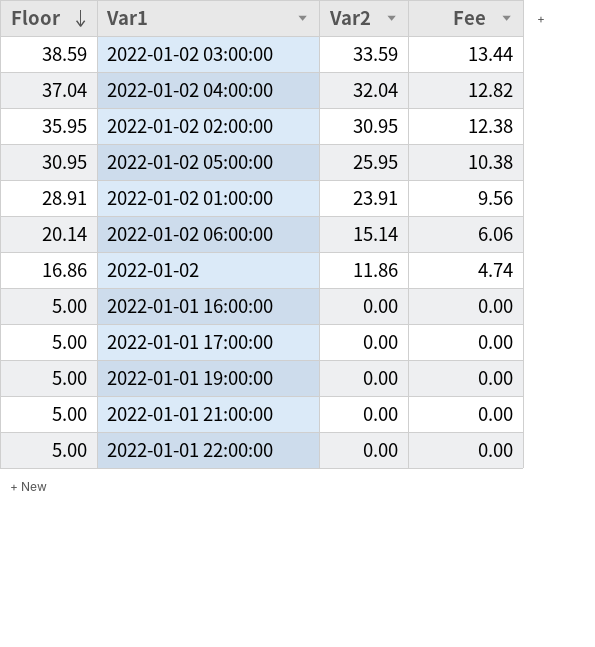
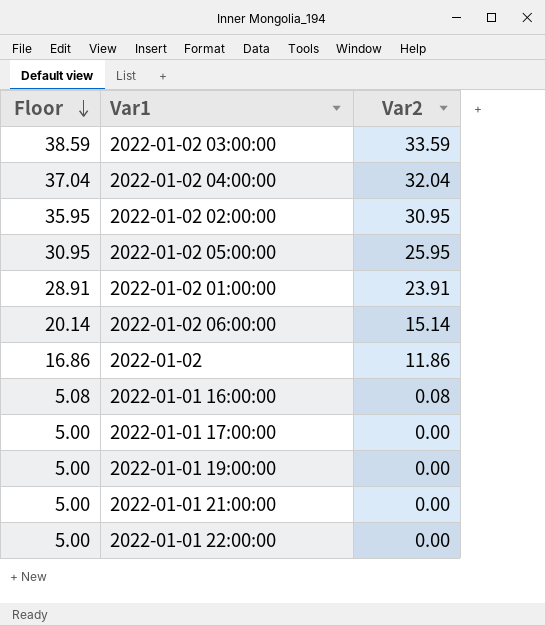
column Fee | formula: [Var2] * 0.4 -> none
2022-01-01 16:00:00 | Floor: 5.00 -> 5.08
2022-01-01 16:00:00 | Var2: 0.00 -> 0.08

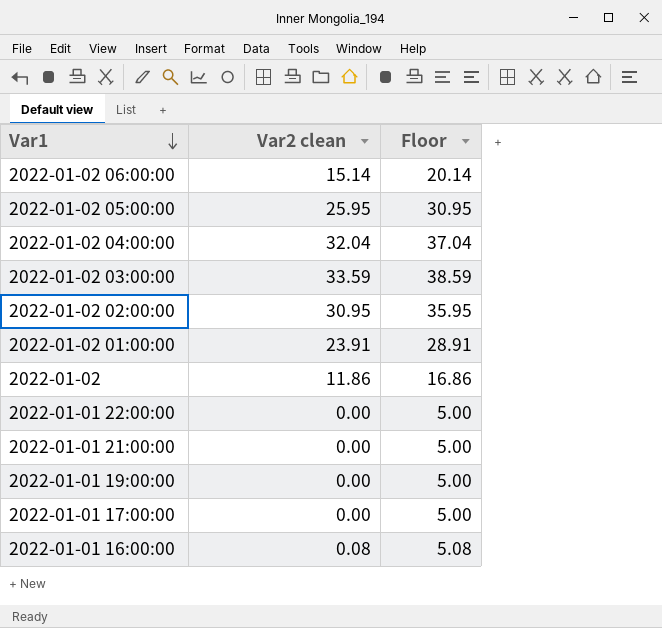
row order: Floor descending -> Var1 descending
column name: Var2 -> Var2 clean
column Floor | position: 1 -> 3

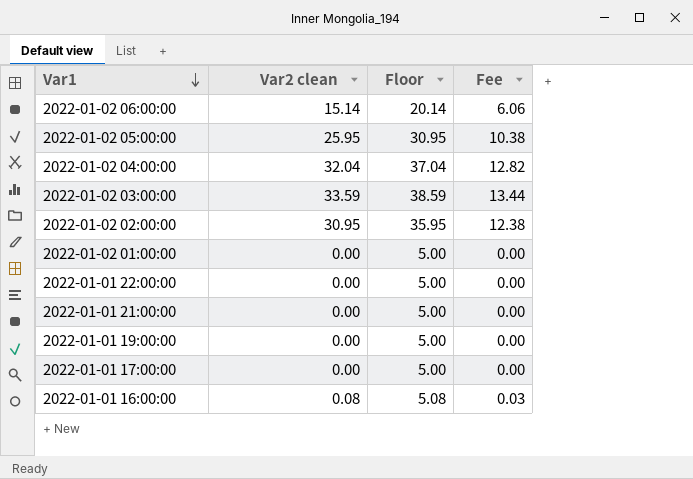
column Fee | formula: none -> [Var2 clean] * 0.4
row 2022-01-02: 11.86 | 16.86 -> none
2022-01-02 01:00:00 | Var2 clean: 23.91 -> 0.00
2022-01-02 01:00:00 | Floor: 28.91 -> 5.00

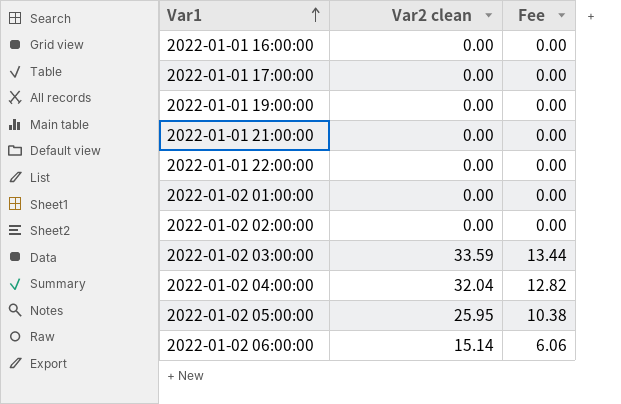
row order: Var1 descending -> Var1 ascending
column Floor | formula: [Var2 clean] + 5 -> none
2022-01-01 16:00:00 | Var2 clean: 0.08 -> 0.00
2022-01-01 16:00:00 | Fee: 0.03 -> 0.00
2022-01-02 02:00:00 | Var2 clean: 30.95 -> 0.00
2022-01-02 02:00:00 | Fee: 12.38 -> 0.00

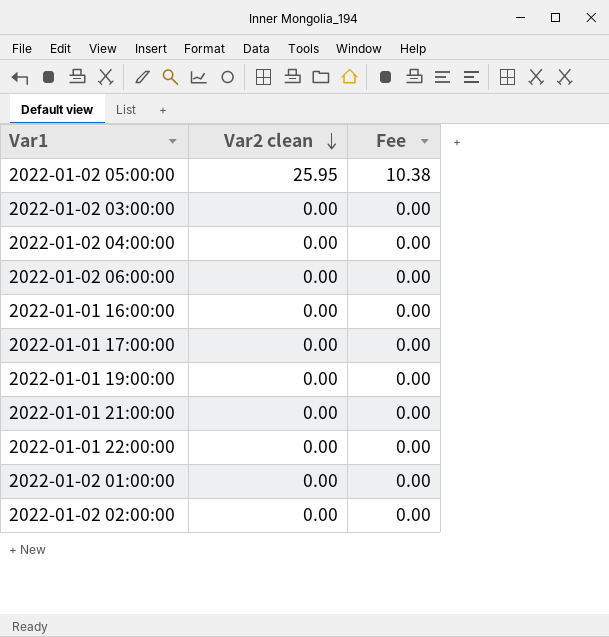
row order: Var1 ascending -> Var2 clean descending
2022-01-02 03:00:00 | Var2 clean: 33.59 -> 0.00
2022-01-02 03:00:00 | Fee: 13.44 -> 0.00
2022-01-02 04:00:00 | Var2 clean: 32.04 -> 0.00
2022-01-02 04:00:00 | Fee: 12.82 -> 0.00
2022-01-02 06:00:00 | Var2 clean: 15.14 -> 0.00
2022-01-02 06:00:00 | Fee: 6.06 -> 0.00

